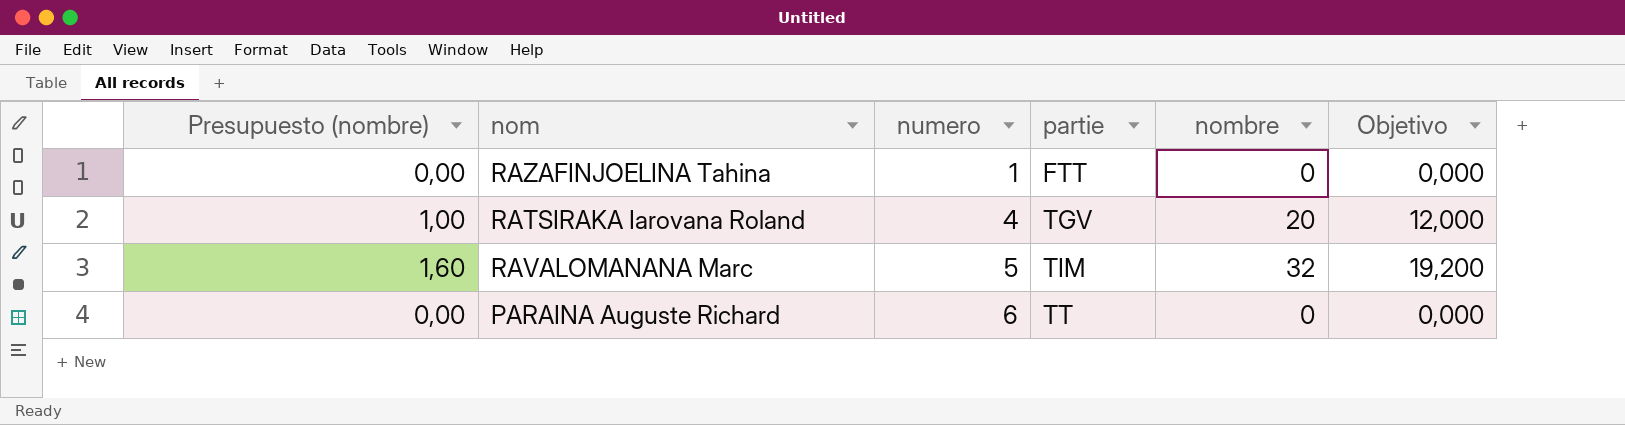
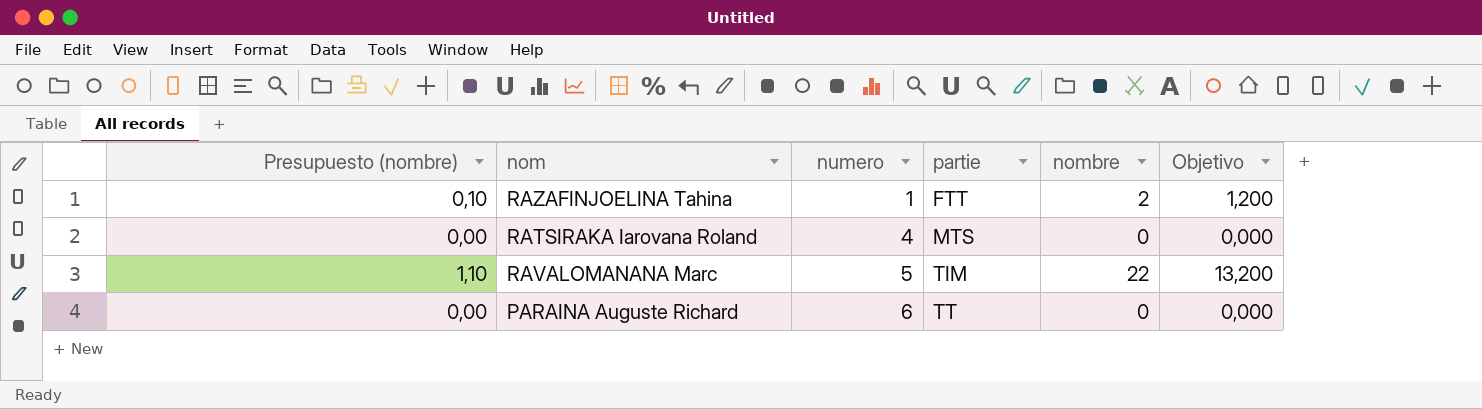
RAZAFINJOELINA Tahina | Presupuesto (nombre): 0,00 -> 0,10
RAZAFINJOELINA Tahina | nombre: 0 -> 2
RAZAFINJOELINA Tahina | Objetivo: 0,000 -> 1,200
RATSIRAKA Iarovana Roland | Presupuesto (nombre): 1,00 -> 0,00
RATSIRAKA Iarovana Roland | partie: TGV -> MTS
RATSIRAKA Iarovana Roland | nombre: 20 -> 0
RATSIRAKA Iarovana Roland | Objetivo: 12,000 -> 0,000
RAVALOMANANA Marc | Presupuesto (nombre): 1,60 -> 1,10
RAVALOMANANA Marc | nombre: 32 -> 22
RAVALOMANANA Marc | Objetivo: 19,200 -> 13,200

